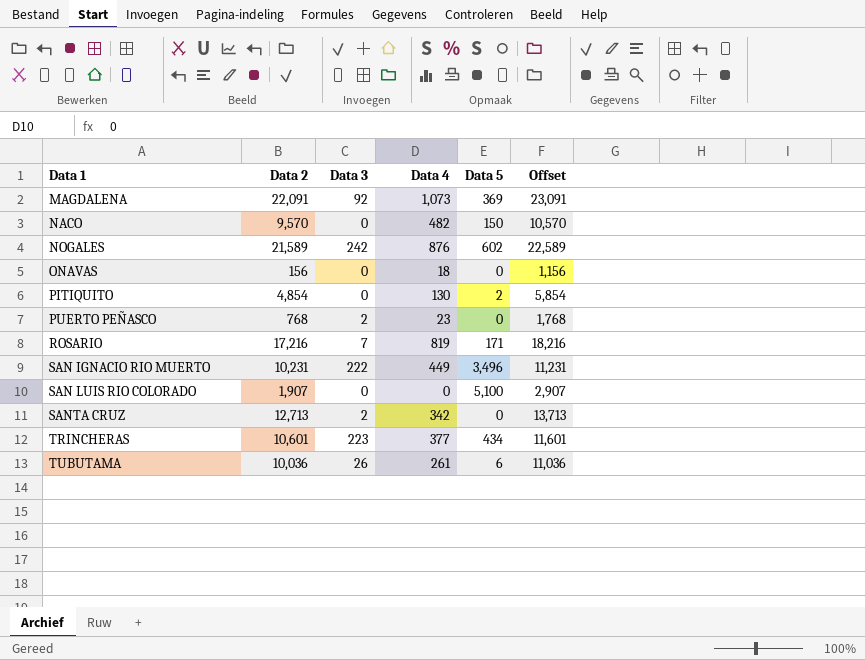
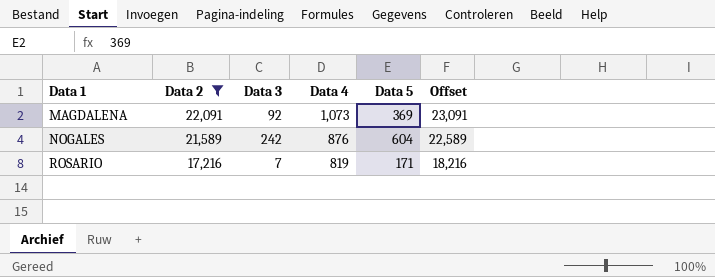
filter: none -> Data 2 >= 17,216
NOGALES | Data 5: 602 -> 604

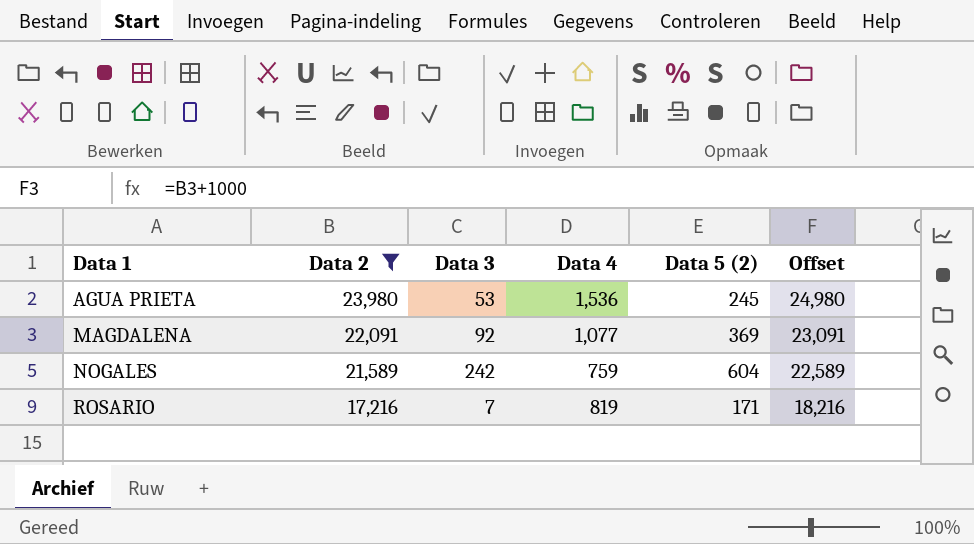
column name: Data 5 -> Data 5 (2)
row AGUA PRIETA: none -> 23,980 | 53 | 1,536 | 245 | 24,980
MAGDALENA | Data 4: 1,073 -> 1,077
NOGALES | Data 4: 876 -> 759

